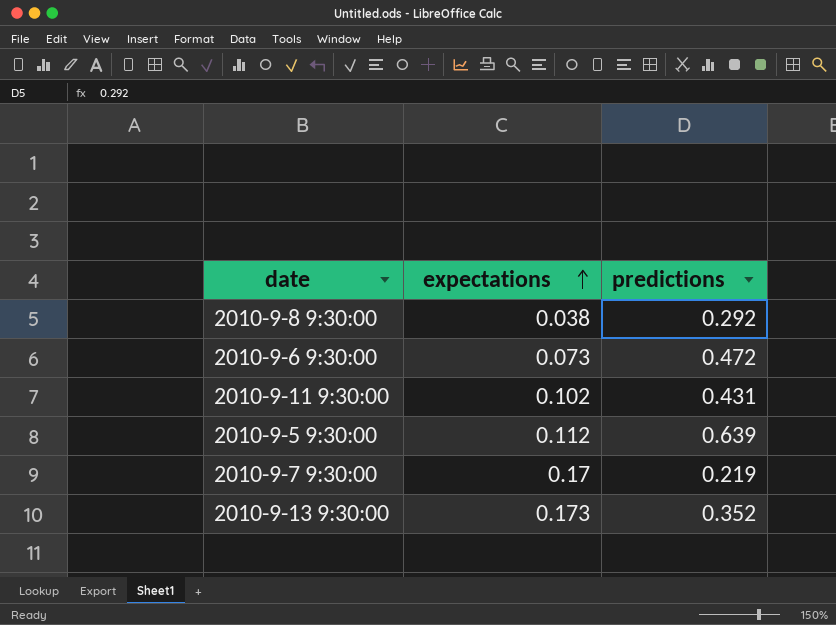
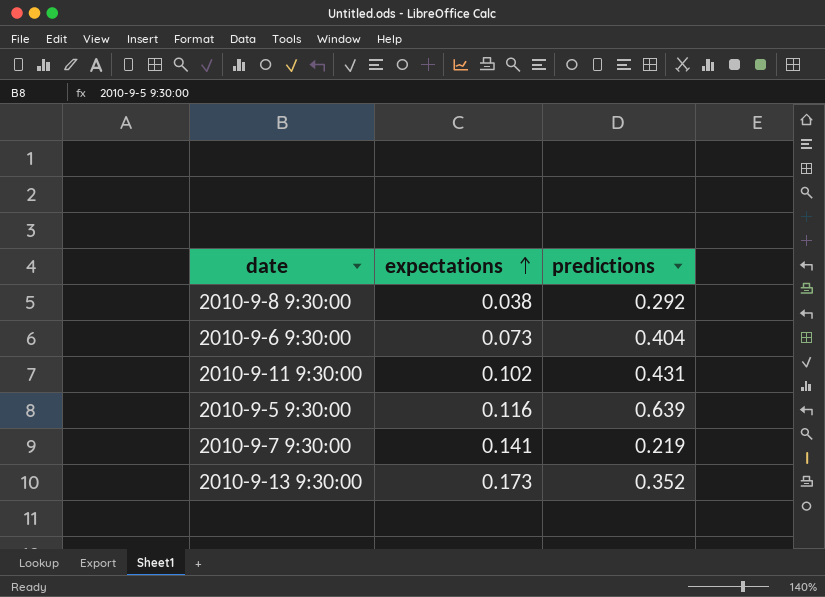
2010-9-6 9:30:00 | predictions: 0.472 -> 0.404
2010-9-5 9:30:00 | expectations: 0.112 -> 0.116
2010-9-7 9:30:00 | expectations: 0.17 -> 0.141

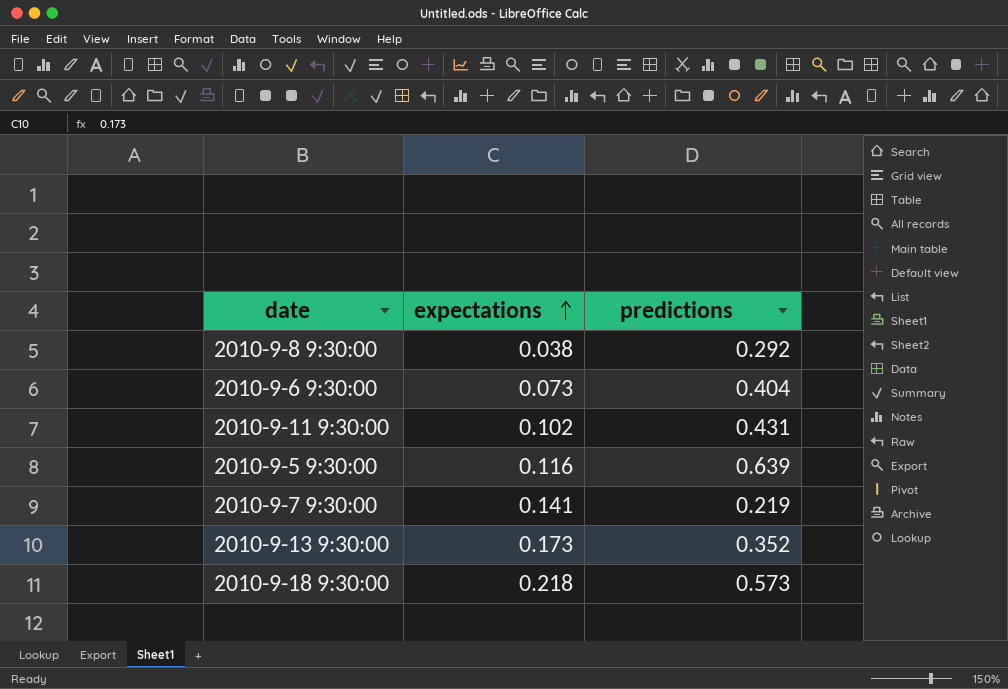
row 2010-9-18 9:30:00: none -> 0.218 | 0.573

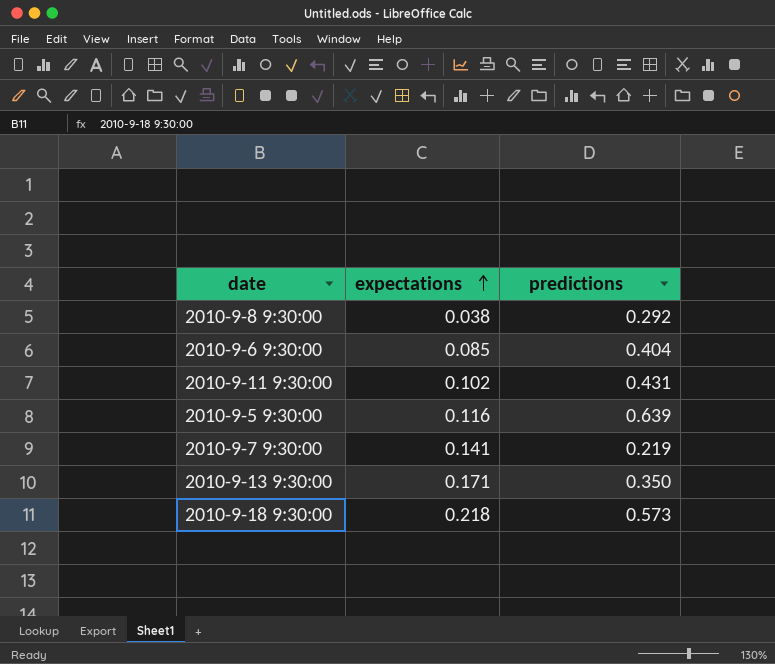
2010-9-6 9:30:00 | expectations: 0.073 -> 0.085
2010-9-13 9:30:00 | expectations: 0.173 -> 0.171
2010-9-13 9:30:00 | predictions: 0.352 -> 0.350

